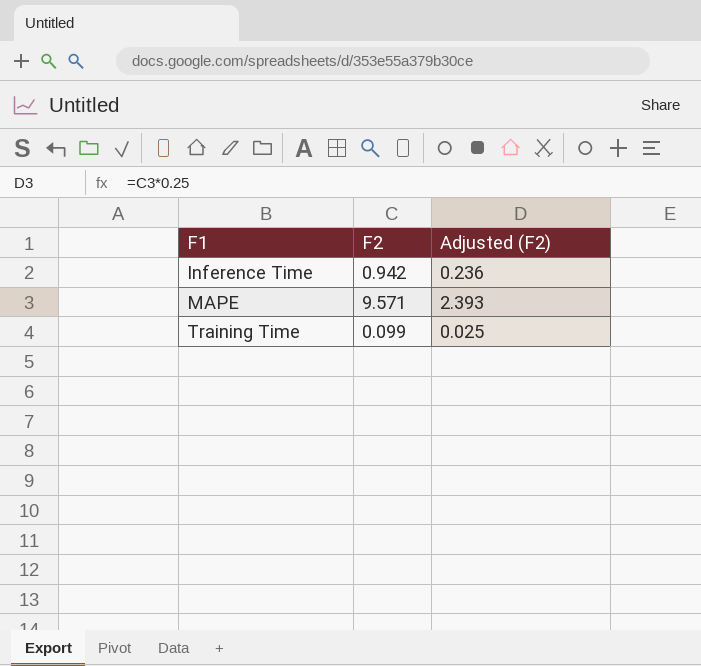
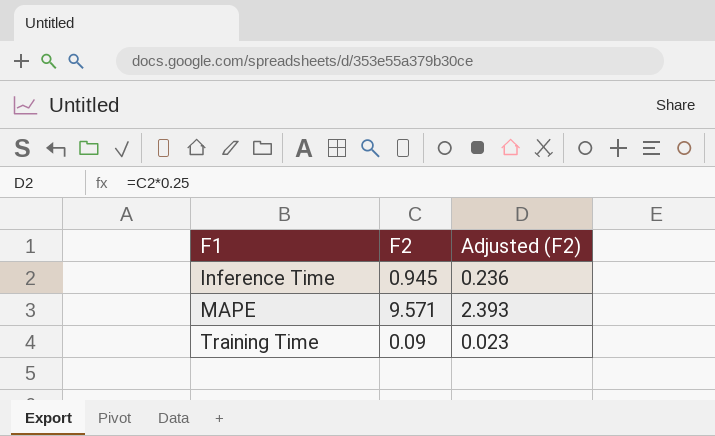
Inference Time | F2: 0.942 -> 0.945
Training Time | F2: 0.099 -> 0.09
Training Time | Adjusted (F2): 0.025 -> 0.023

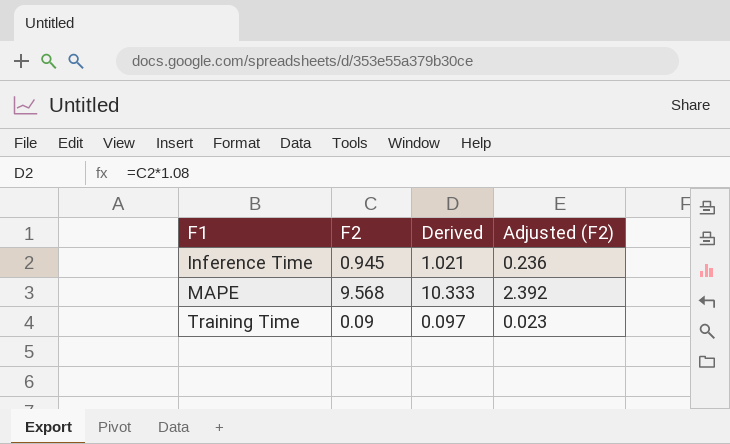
column Derived | formula: none -> [F2] * 1.08
MAPE | F2: 9.571 -> 9.568
MAPE | Adjusted (F2): 2.393 -> 2.392

